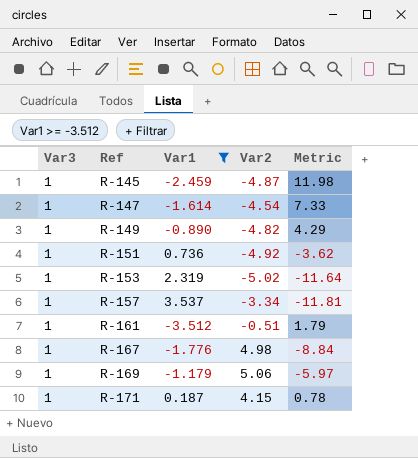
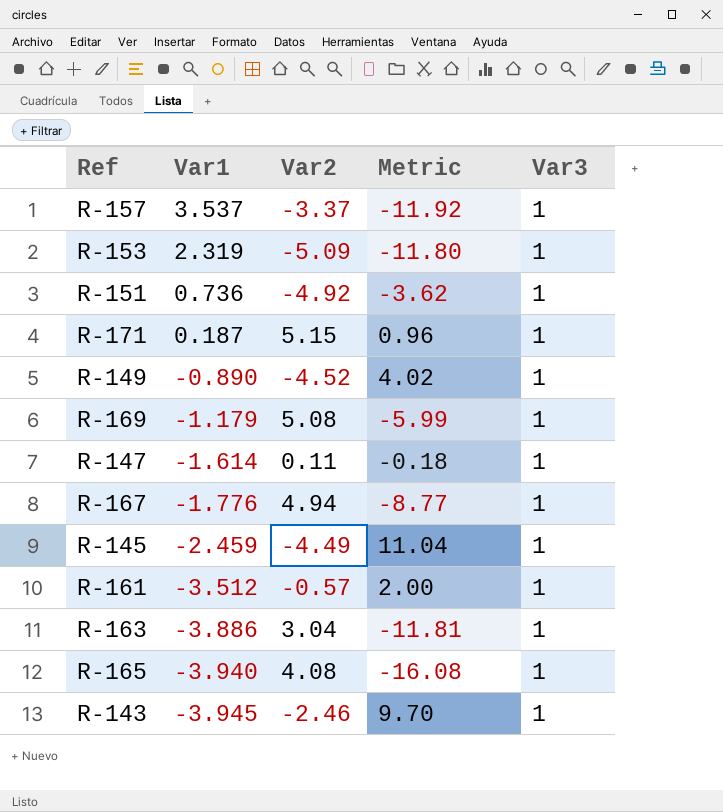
filter: Var1 >= -3.512 -> none
row order: Ref ascending -> Var1 descending
column Var3 | position: 1 -> 5
R-157 | Var2: -3.34 -> -3.37
R-157 | Metric: -11.81 -> -11.92
R-153 | Var2: -5.02 -> -5.09
R-153 | Metric: -11.64 -> -11.80
R-171 | Var2: 4.15 -> 5.15
R-171 | Metric: 0.78 -> 0.96
R-149 | Var2: -4.82 -> -4.52
R-149 | Metric: 4.29 -> 4.02
R-169 | Var2: 5.06 -> 5.08
R-169 | Metric: -5.97 -> -5.99
R-147 | Var2: -4.54 -> 0.11
R-147 | Metric: 7.33 -> -0.18
R-167 | Var2: 4.98 -> 4.94
R-167 | Metric: -8.84 -> -8.77
R-145 | Var2: -4.87 -> -4.49
R-145 | Metric: 11.98 -> 11.04
R-161 | Var2: -0.51 -> -0.57
R-161 | Metric: 1.79 -> 2.00

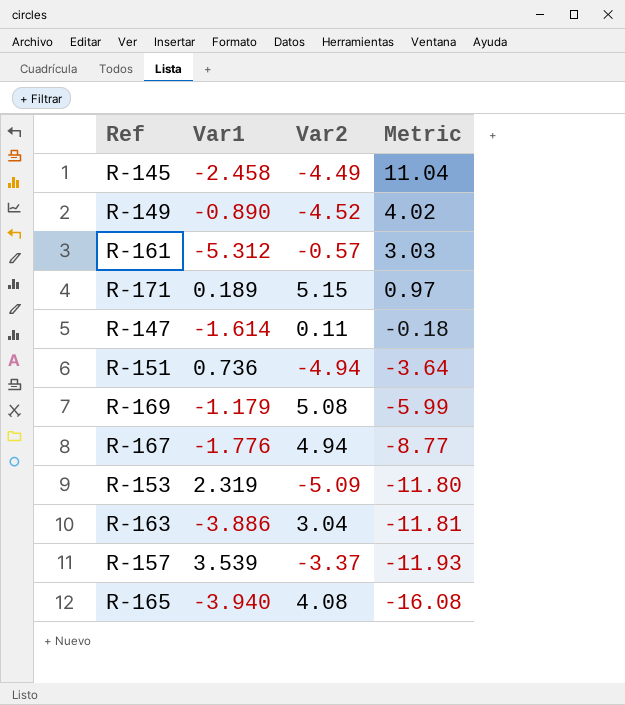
row order: Var1 descending -> Metric descending
column Var3 | position: 5 -> none
row R-143: -3.945 | -2.46 | 9.70 | 1 -> none
R-145 | Var1: -2.459 -> -2.458
R-161 | Var1: -3.512 -> -5.312
R-161 | Metric: 2.00 -> 3.03
R-171 | Var1: 0.187 -> 0.189
R-171 | Metric: 0.96 -> 0.97
R-151 | Var2: -4.92 -> -4.94
R-151 | Metric: -3.62 -> -3.64
R-157 | Var1: 3.537 -> 3.539
R-157 | Metric: -11.92 -> -11.93

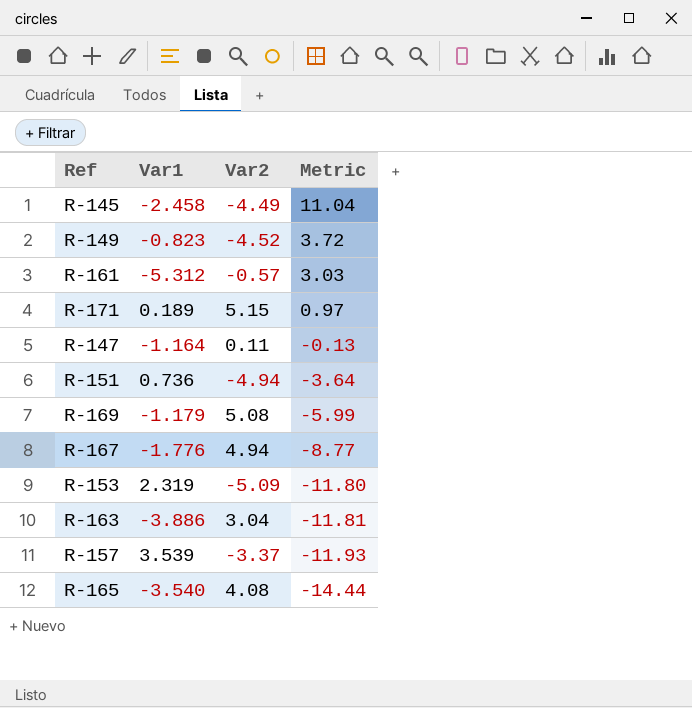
R-149 | Var1: -0.890 -> -0.823
R-149 | Metric: 4.02 -> 3.72
R-147 | Var1: -1.614 -> -1.164
R-147 | Metric: -0.18 -> -0.13
R-165 | Var1: -3.940 -> -3.540
R-165 | Metric: -16.08 -> -14.44

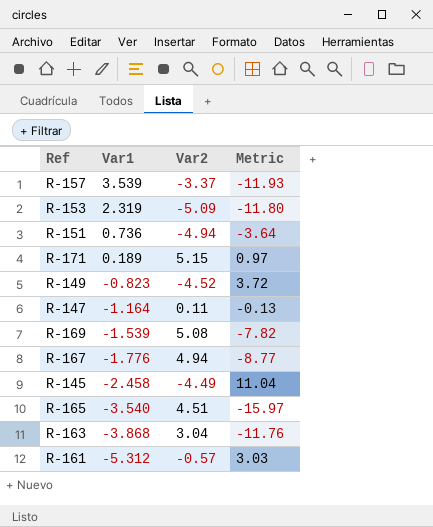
row order: Metric descending -> Var1 descending
R-169 | Var1: -1.179 -> -1.539
R-169 | Metric: -5.99 -> -7.82
R-165 | Var2: 4.08 -> 4.51
R-165 | Metric: -14.44 -> -15.97
R-163 | Var1: -3.886 -> -3.868
R-163 | Metric: -11.81 -> -11.76

